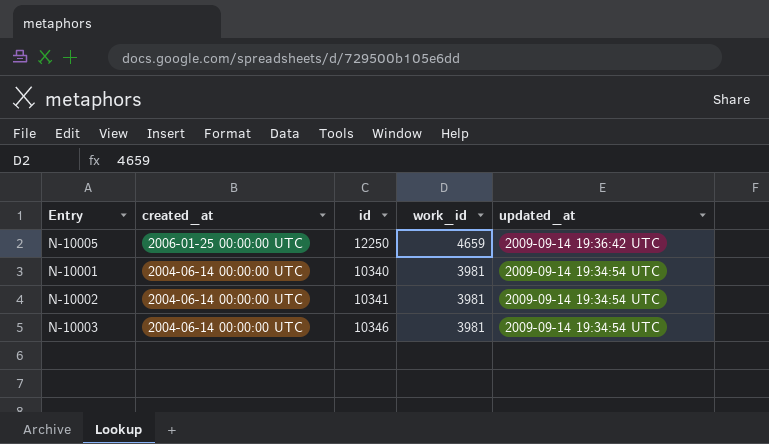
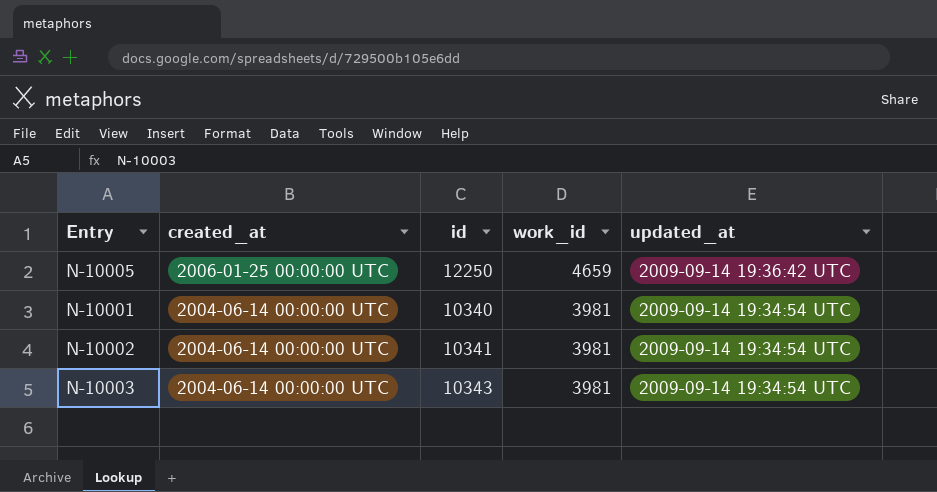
N-10003 | id: 10346 -> 10343

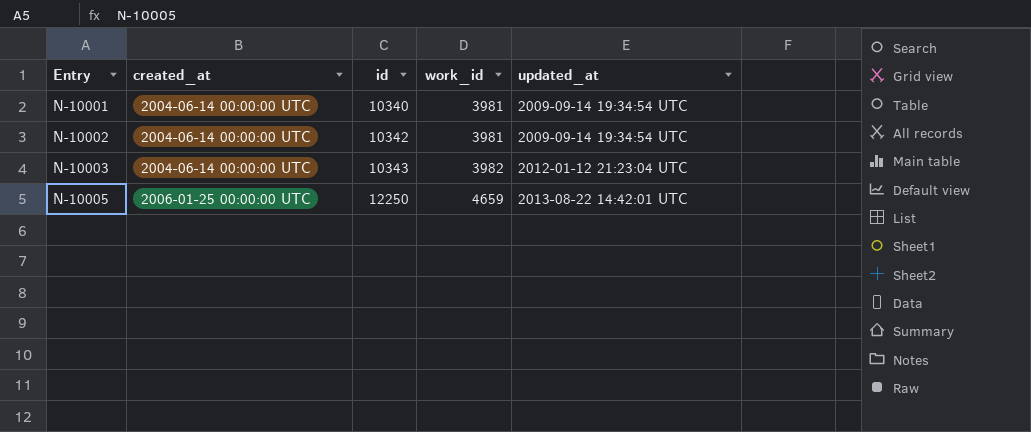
row order: created_at descending -> Entry ascending
N-10002 | id: 10341 -> 10342
N-10003 | work_id: 3981 -> 3982
N-10003 | updated_at: 2009-09-14 19:34:54 UTC -> 2012-01-12 21:23:04 UTC
N-10005 | updated_at: 2009-09-14 19:36:42 UTC -> 2013-08-22 14:42:01 UTC

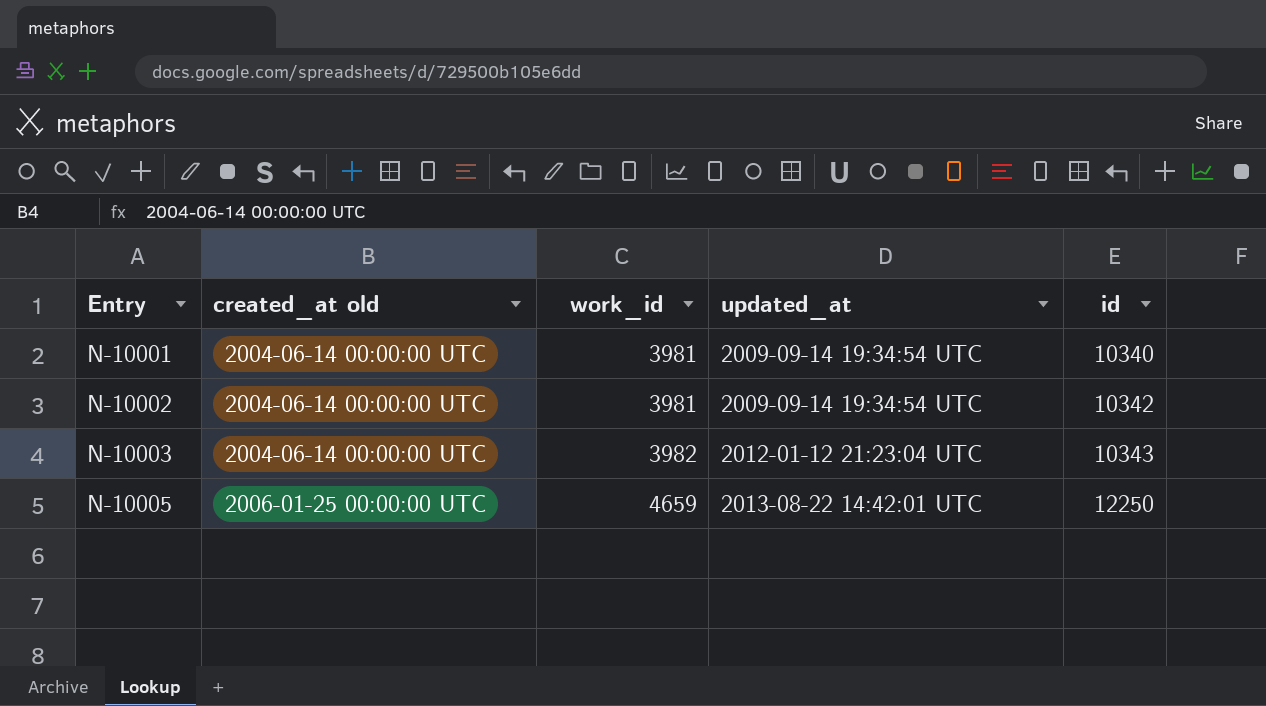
column name: created_at -> created_at old
column id | position: 3 -> 5

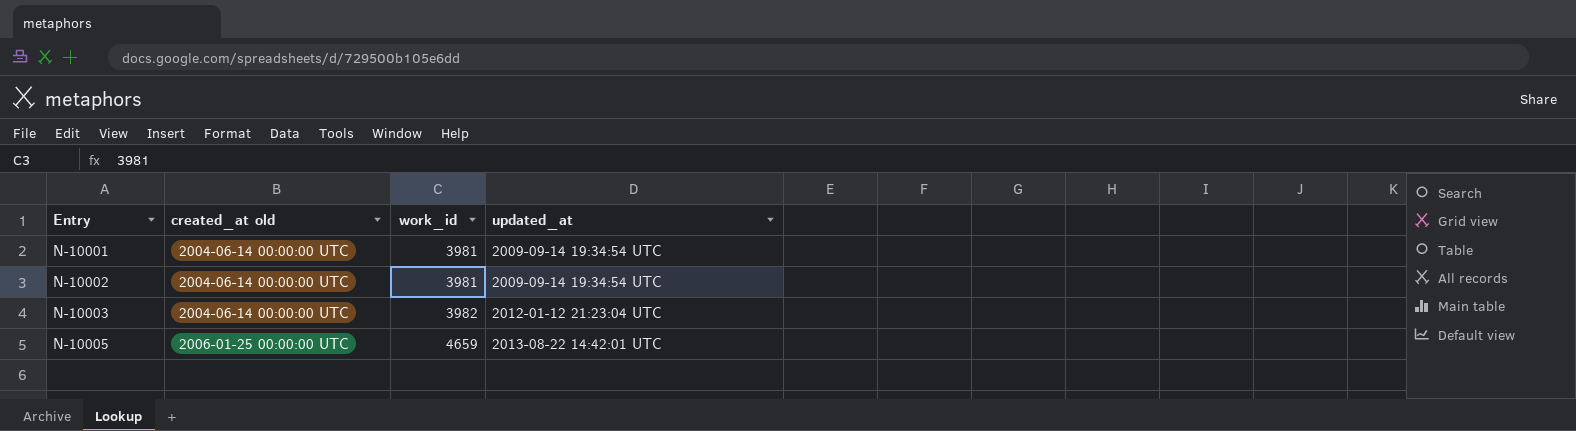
column id | position: 5 -> none

